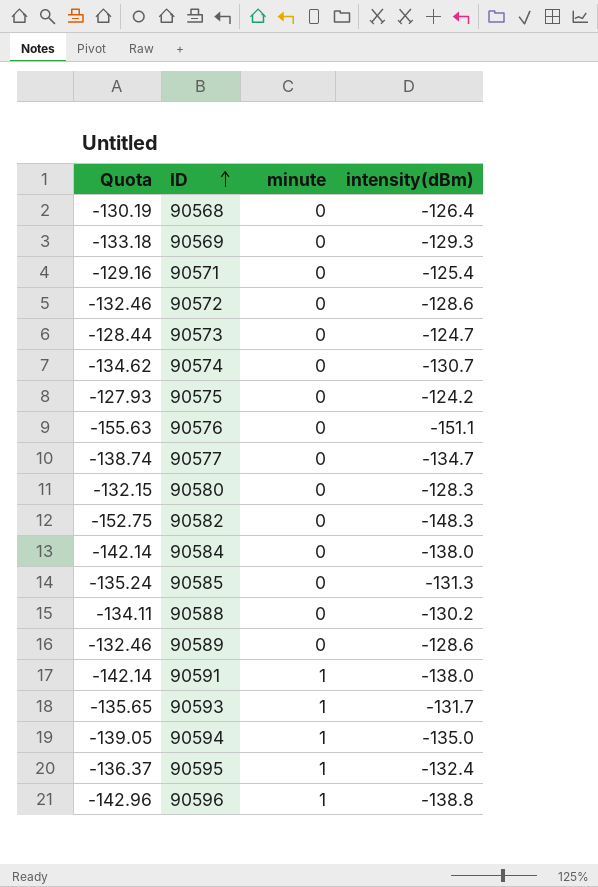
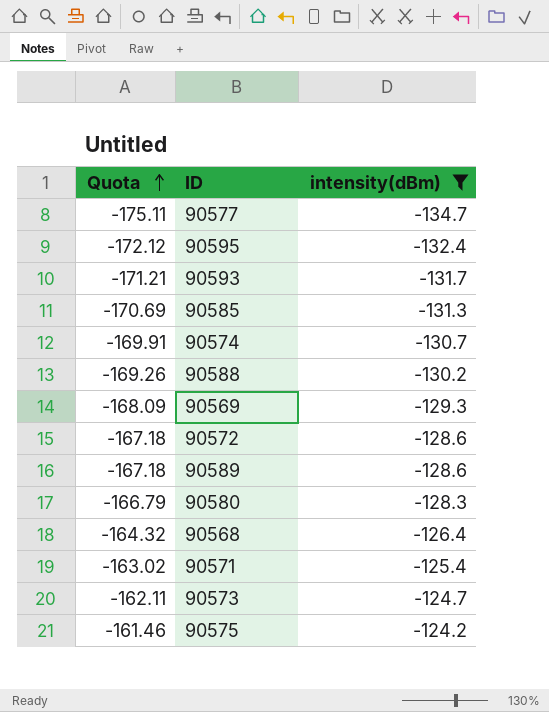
filter: none -> intensity(dBm) >= -134.7
row order: ID ascending -> Quota ascending
column minute | position: 3 -> none
column Quota | formula: [intensity(dBm)] * 1.03 -> [intensity(dBm)] * 1.3

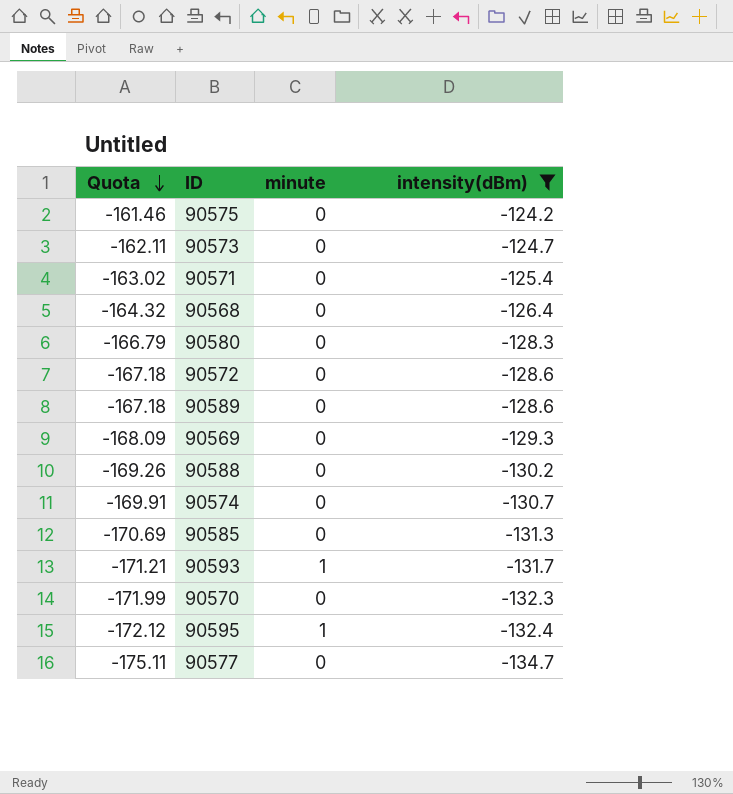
row order: Quota ascending -> Quota descending
column minute | position: none -> 3
row 90570: none -> -171.99 | 0 | -132.3

